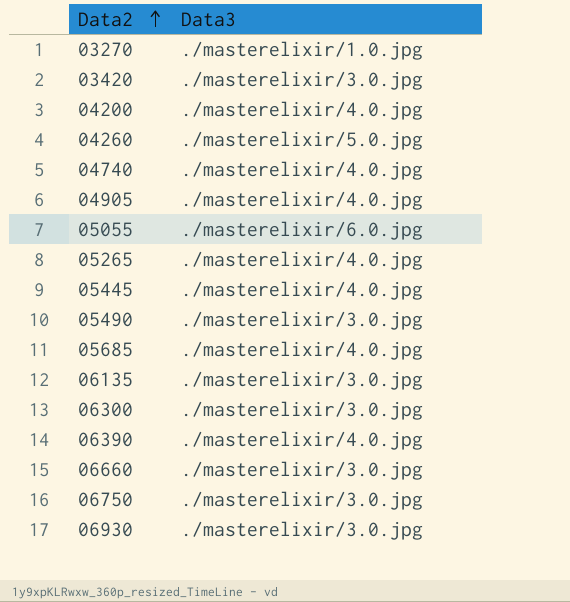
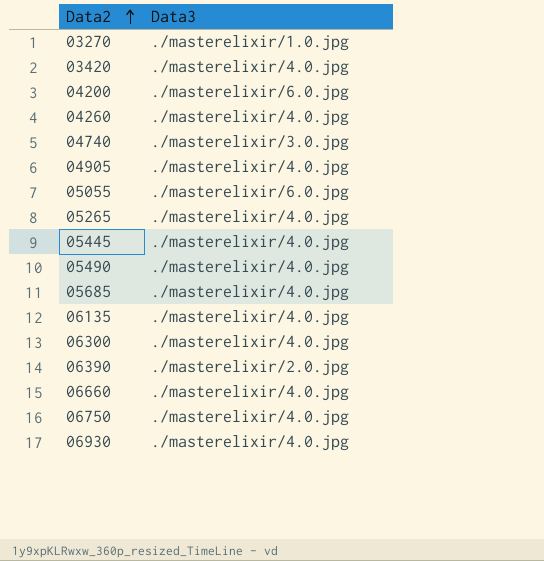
03420 | Data3: ./masterelixir/3.0.jpg -> ./masterelixir/4.0.jpg
04200 | Data3: ./masterelixir/4.0.jpg -> ./masterelixir/6.0.jpg
04260 | Data3: ./masterelixir/5.0.jpg -> ./masterelixir/4.0.jpg
04740 | Data3: ./masterelixir/4.0.jpg -> ./masterelixir/3.0.jpg
05490 | Data3: ./masterelixir/3.0.jpg -> ./masterelixir/4.0.jpg
06135 | Data3: ./masterelixir/3.0.jpg -> ./masterelixir/4.0.jpg
06300 | Data3: ./masterelixir/3.0.jpg -> ./masterelixir/4.0.jpg
06390 | Data3: ./masterelixir/4.0.jpg -> ./masterelixir/2.0.jpg
06660 | Data3: ./masterelixir/3.0.jpg -> ./masterelixir/4.0.jpg
06750 | Data3: ./masterelixir/3.0.jpg -> ./masterelixir/4.0.jpg
06930 | Data3: ./masterelixir/3.0.jpg -> ./masterelixir/4.0.jpg

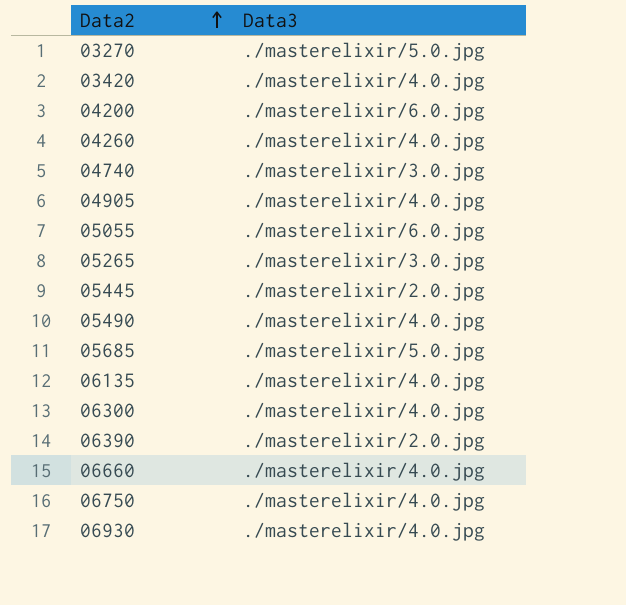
03270 | Data3: ./masterelixir/1.0.jpg -> ./masterelixir/5.0.jpg
05265 | Data3: ./masterelixir/4.0.jpg -> ./masterelixir/3.0.jpg
05445 | Data3: ./masterelixir/4.0.jpg -> ./masterelixir/2.0.jpg
05685 | Data3: ./masterelixir/4.0.jpg -> ./masterelixir/5.0.jpg

